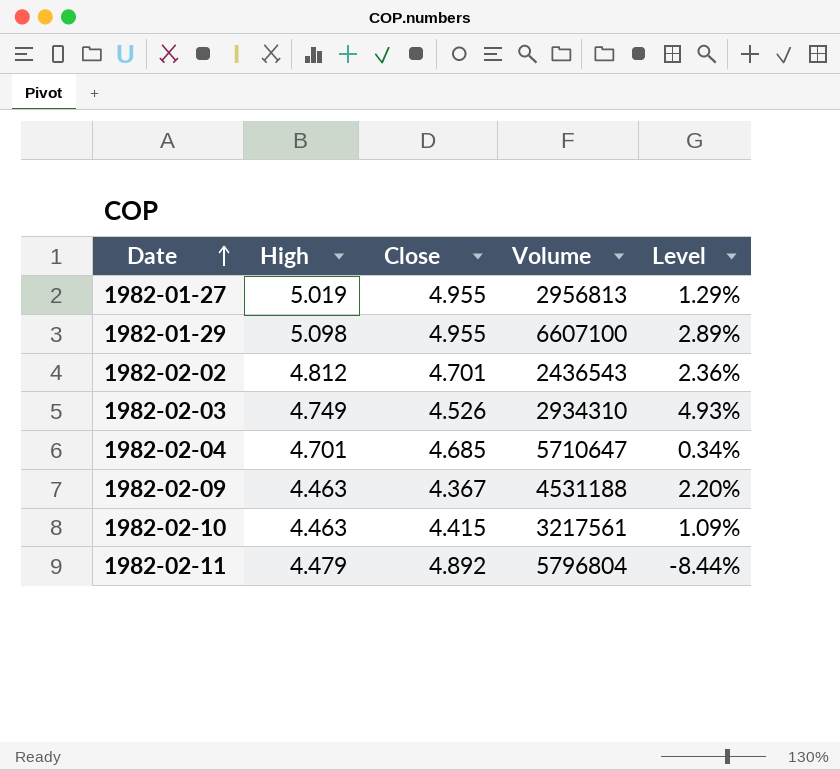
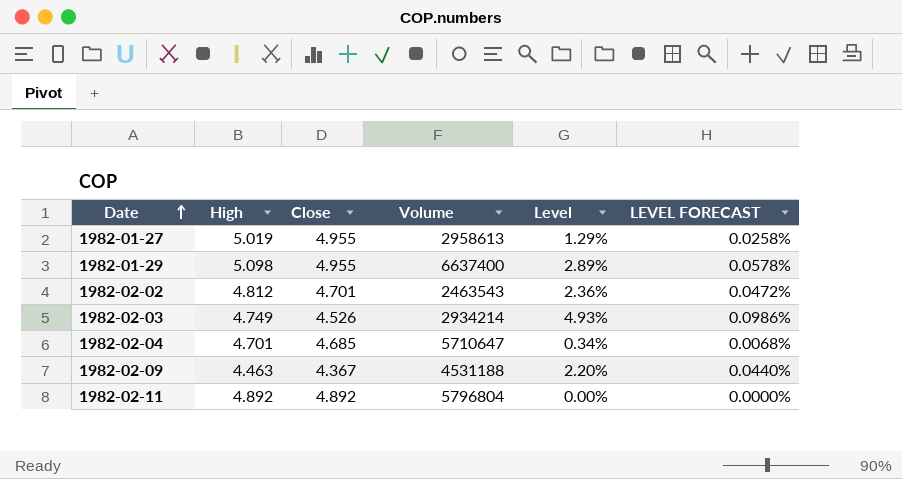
column LEVEL FORECAST | formula: none -> [Level] * 0.02
row 1982-02-10: 4.463 | 4.415 | 3217561 | 1.09% -> none
1982-01-27 | Volume: 2956813 -> 2958613
1982-01-29 | Volume: 6607100 -> 6637400
1982-02-02 | Volume: 2436543 -> 2463543
1982-02-03 | Volume: 2934310 -> 2934214
1982-02-11 | High: 4.479 -> 4.892
1982-02-11 | Level: -8.44% -> 0.00%

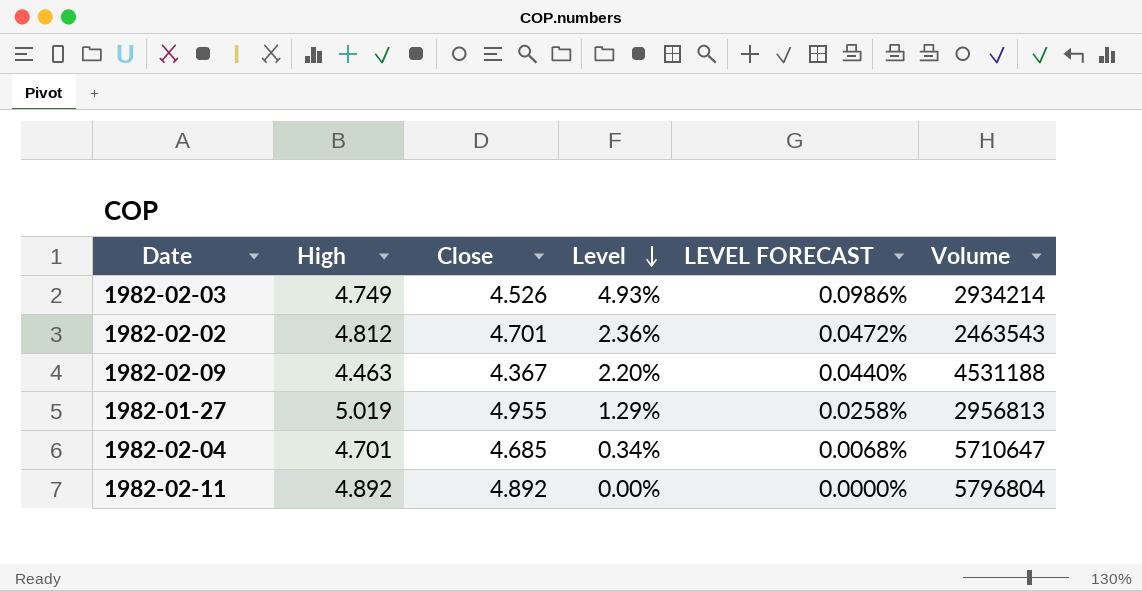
row order: Date ascending -> Level descending
column Volume | position: 4 -> 6
row 1982-01-29: 5.098 | 4.955 | 6637400 | 2.89% | 0.0578% -> none
1982-01-27 | Volume: 2958613 -> 2956813

